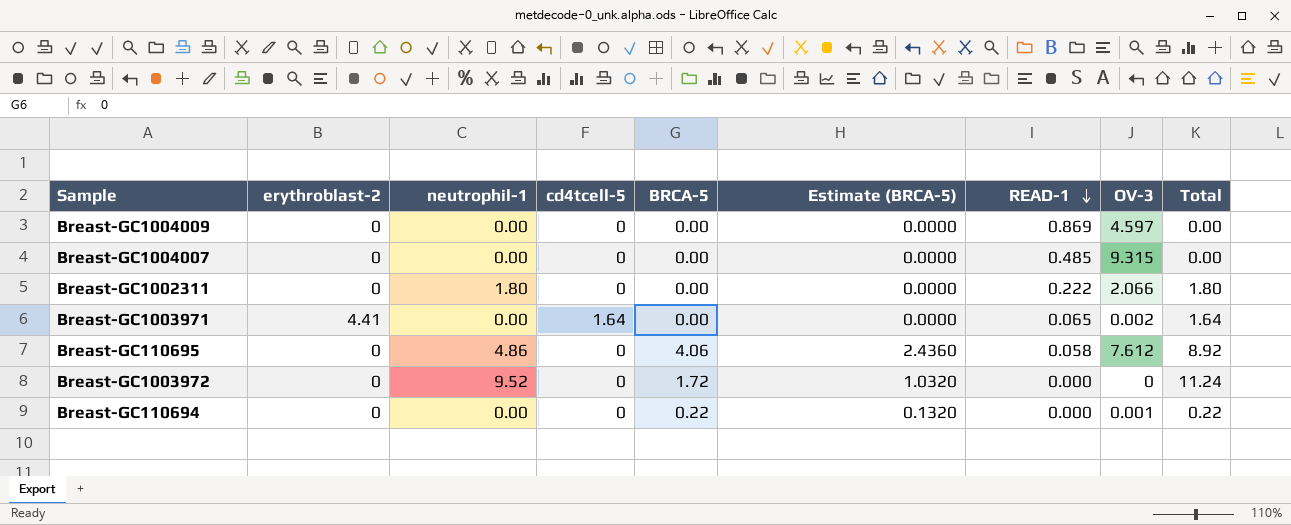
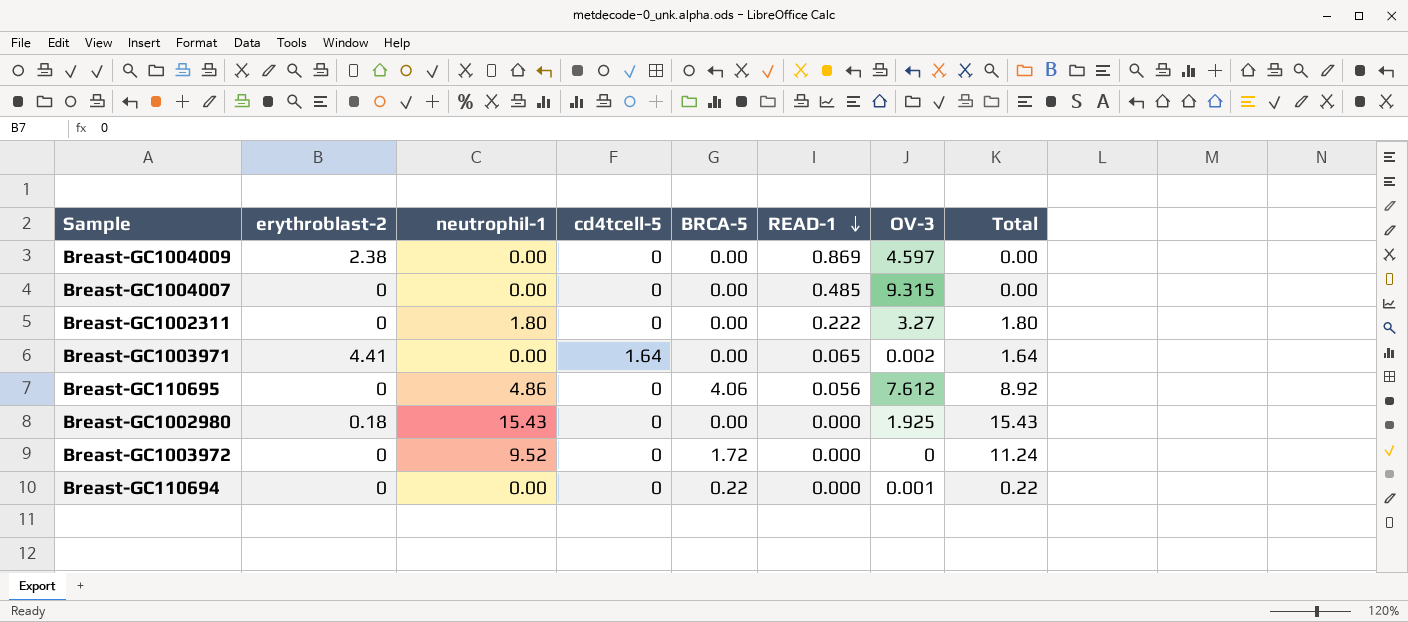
column Estimate (BRCA-5) | formula: [BRCA-5] * 0.6 -> none
Breast-GC1004009 | erythroblast-2: 0 -> 2.38
Breast-GC1002311 | OV-3: 2.066 -> 3.27
Breast-GC110695 | READ-1: 0.058 -> 0.056
row Breast-GC1002980: none -> 0.18 | 15.43 | 0 | 0.00 | 0.000 | 1.925 | 15.43

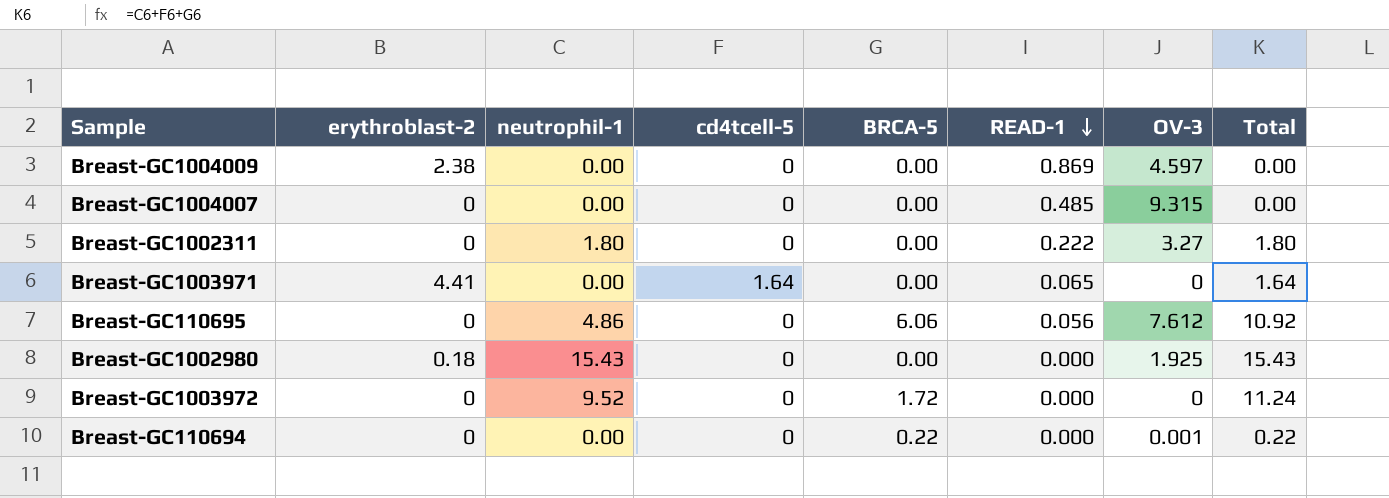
Breast-GC1003971 | OV-3: 0.002 -> 0
Breast-GC110695 | BRCA-5: 4.06 -> 6.06
Breast-GC110695 | Total: 8.92 -> 10.92

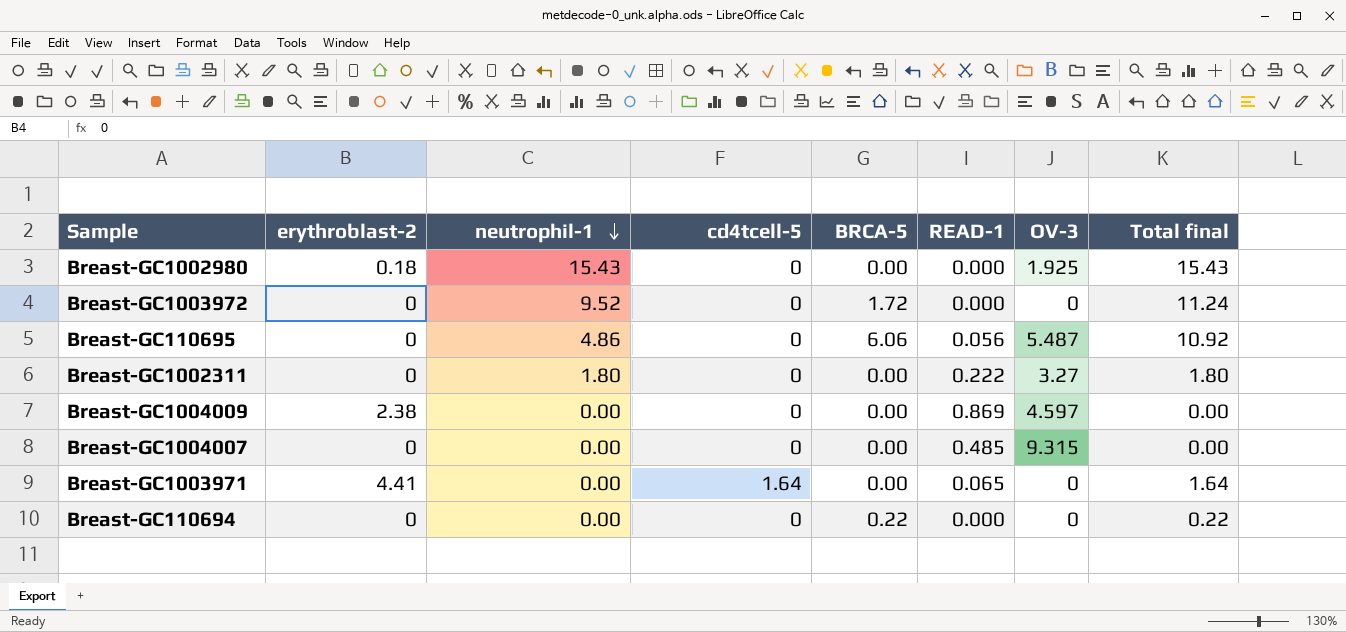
row order: READ-1 descending -> neutrophil-1 descending
column name: Total -> Total final
Breast-GC110695 | OV-3: 7.612 -> 5.487
Breast-GC110694 | OV-3: 0.001 -> 0

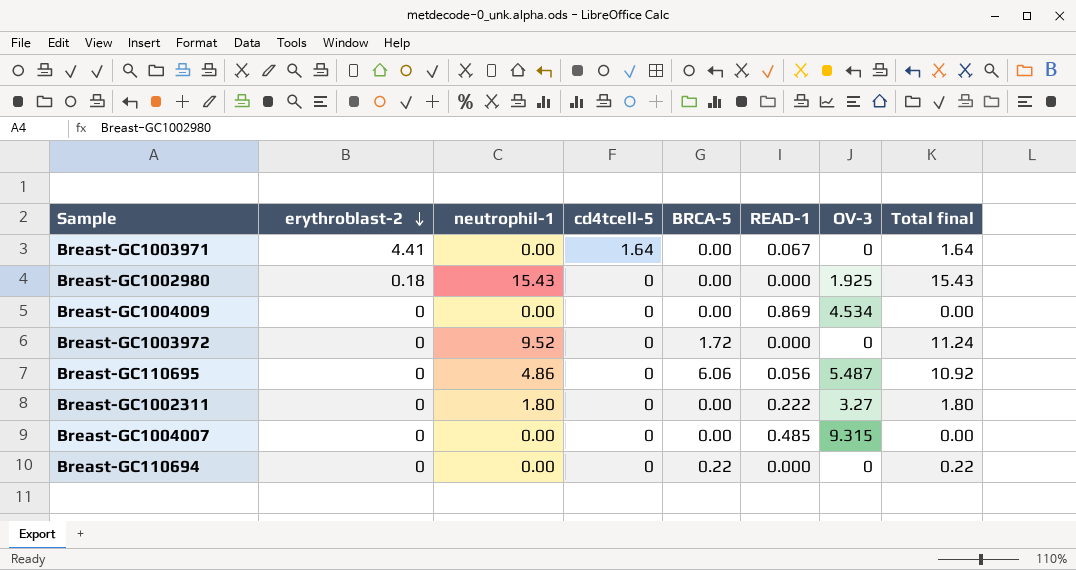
row order: neutrophil-1 descending -> erythroblast-2 descending
Breast-GC1003971 | READ-1: 0.065 -> 0.067
Breast-GC1004009 | erythroblast-2: 2.38 -> 0
Breast-GC1004009 | OV-3: 4.597 -> 4.534

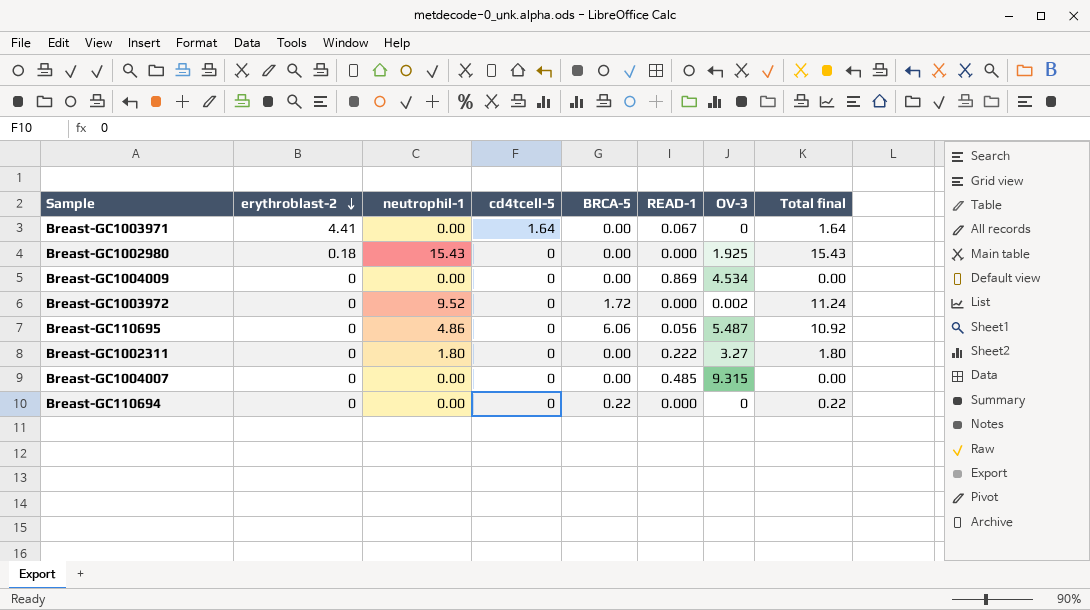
Breast-GC1003972 | OV-3: 0 -> 0.002

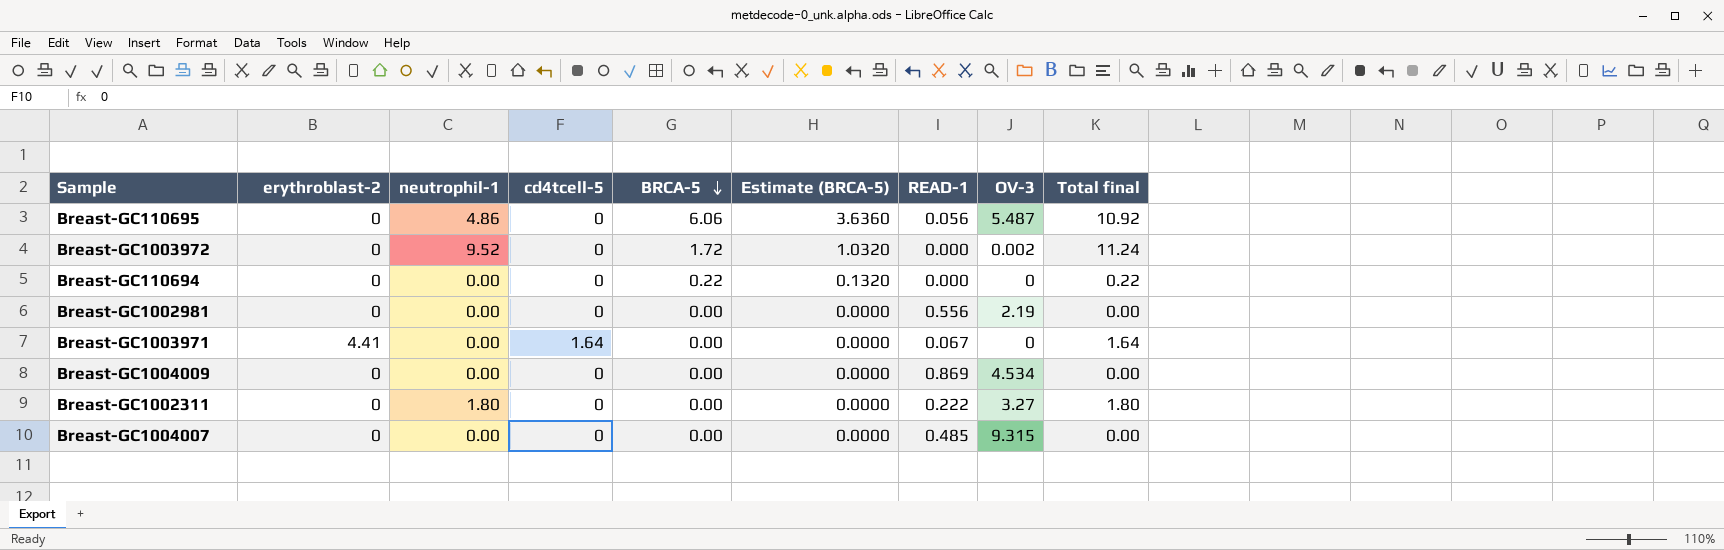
row order: erythroblast-2 descending -> BRCA-5 descending
column Estimate (BRCA-5) | formula: none -> [BRCA-5] * 0.6
row Breast-GC1002980: 0.18 | 15.43 | 0 | 0.00 | 0.000 | 1.925 | 15.43 -> none
row Breast-GC1002981: none -> 0 | 0.00 | 0 | 0.00 | 0.0000 | 0.556 | 2.19 | 0.00

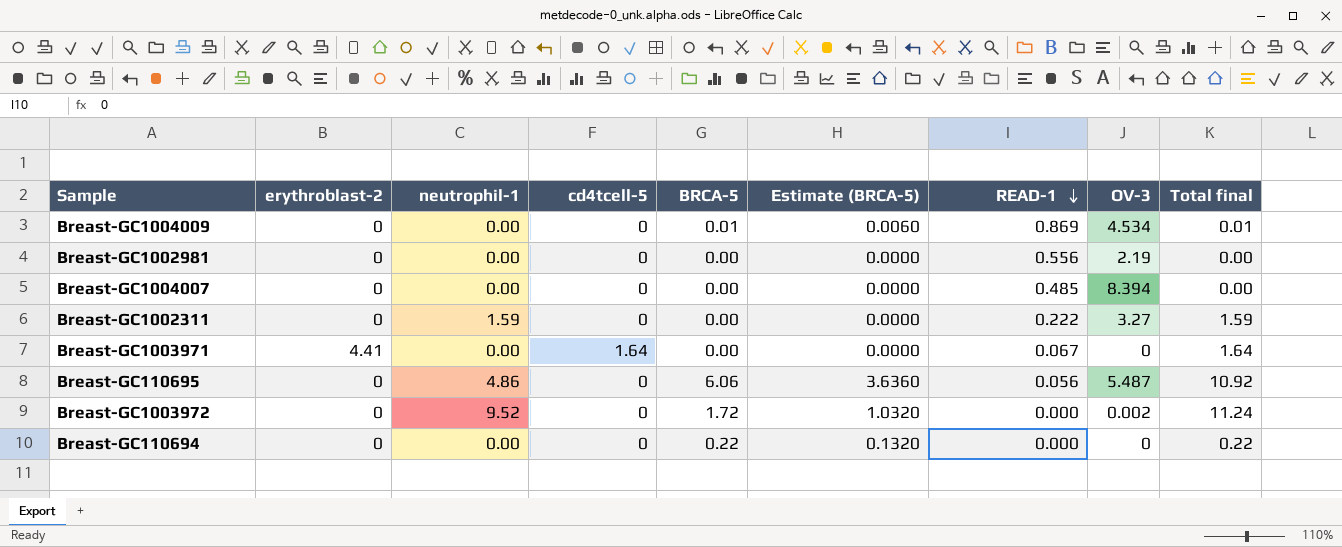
row order: BRCA-5 descending -> READ-1 descending
Breast-GC1004009 | BRCA-5: 0.00 -> 0.01
Breast-GC1004009 | Estimate (BRCA-5): 0.0000 -> 0.0060
Breast-GC1004009 | Total final: 0.00 -> 0.01
Breast-GC1004007 | OV-3: 9.315 -> 8.394
Breast-GC1002311 | neutrophil-1: 1.80 -> 1.59
Breast-GC1002311 | Total final: 1.80 -> 1.59

